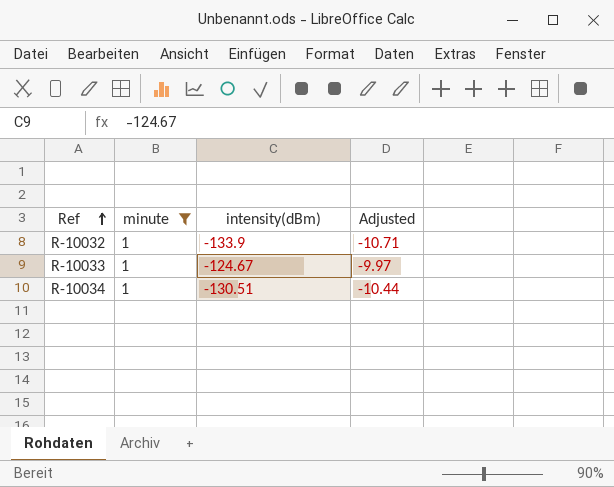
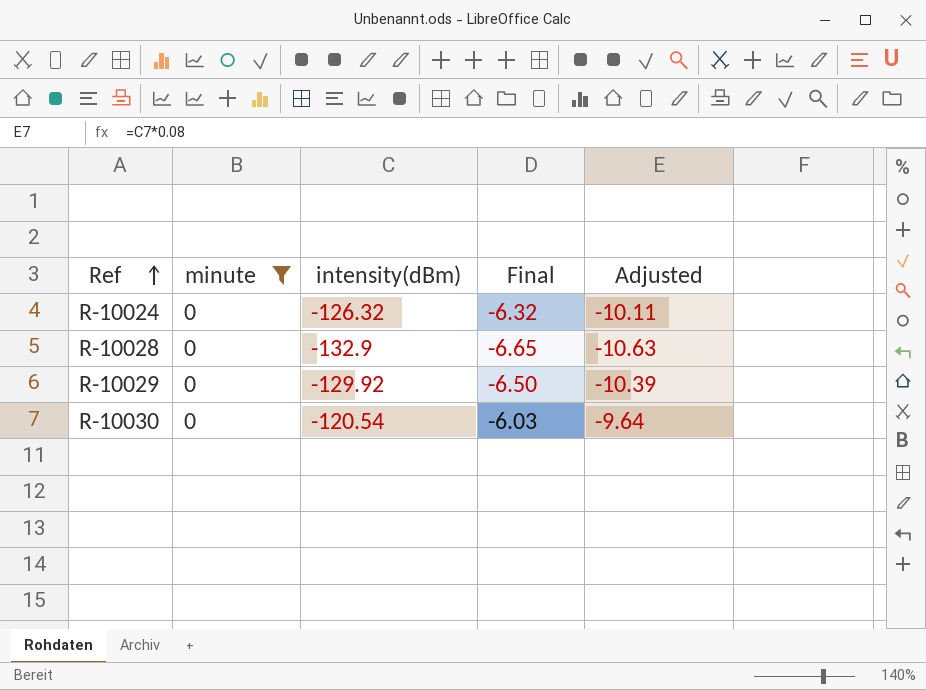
filter: minute = 1 -> minute = 0
column Final | formula: none -> [intensity(dBm)] * 0.05

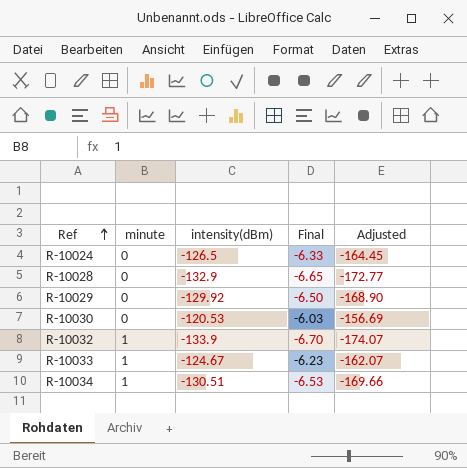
filter: minute = 0 -> none
column Adjusted | formula: [intensity(dBm)] * 0.08 -> [intensity(dBm)] * 1.3
R-10024 | intensity(dBm): -126.32 -> -126.5
R-10024 | Final: -6.32 -> -6.33
R-10030 | intensity(dBm): -120.54 -> -120.53

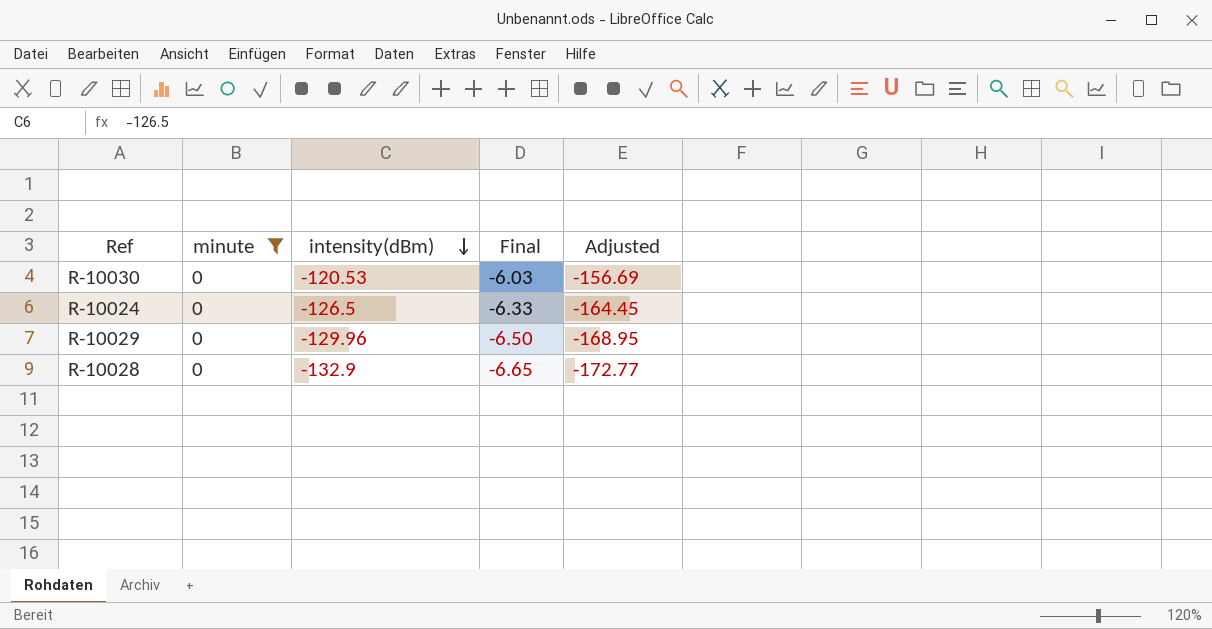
filter: none -> minute = 0
row order: Ref ascending -> intensity(dBm) descending
R-10029 | intensity(dBm): -129.92 -> -129.96
R-10029 | Adjusted: -168.90 -> -168.95

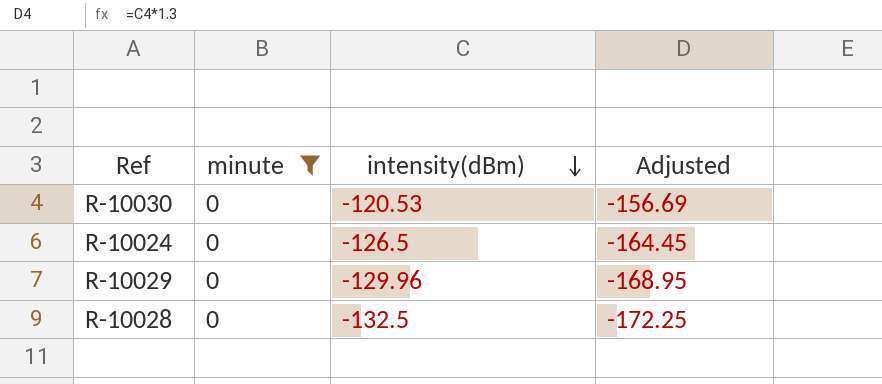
column Final | formula: [intensity(dBm)] * 0.05 -> none
R-10028 | intensity(dBm): -132.9 -> -132.5
R-10028 | Adjusted: -172.77 -> -172.25

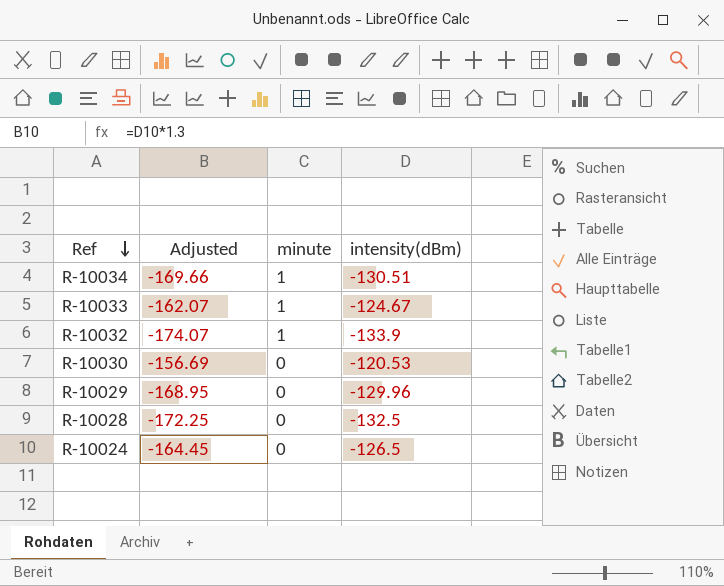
filter: minute = 0 -> none
row order: intensity(dBm) descending -> Ref descending
column Adjusted | position: 4 -> 2

